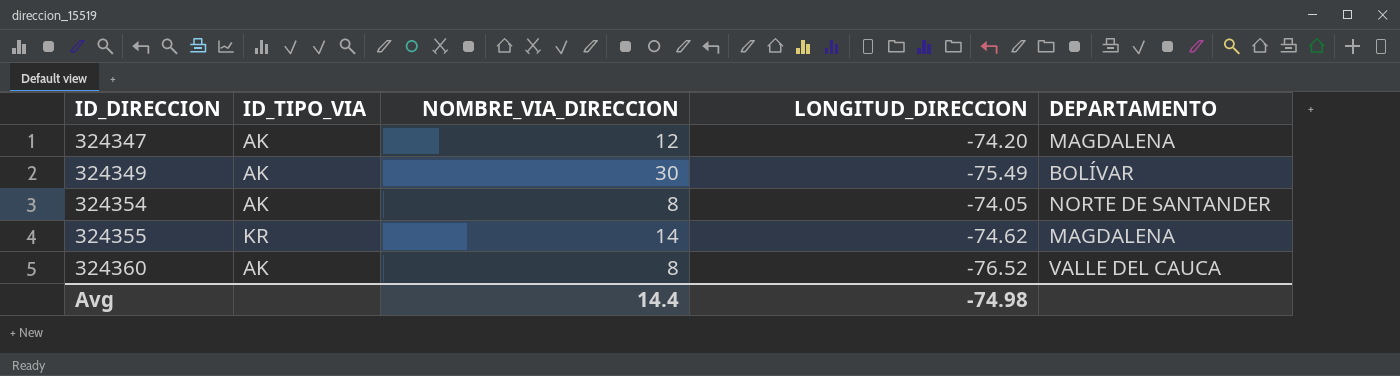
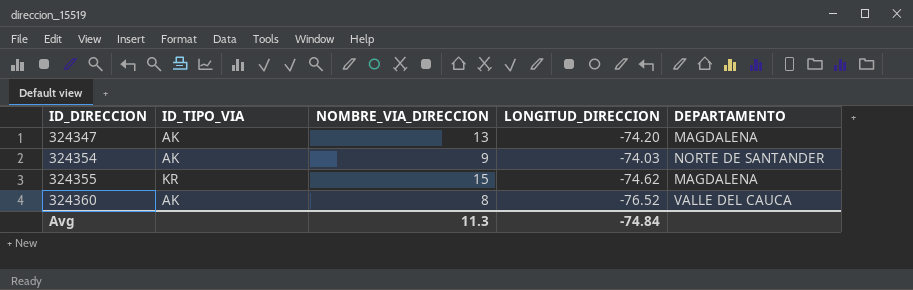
row 324349: AK | 30 | -75.49 | BOLÍVAR -> none
324347 | NOMBRE_VIA_DIRECCION: 12 -> 13
324354 | NOMBRE_VIA_DIRECCION: 8 -> 9
324354 | LONGITUD_DIRECCION: -74.05 -> -74.03
324355 | NOMBRE_VIA_DIRECCION: 14 -> 15
Avg | NOMBRE_VIA_DIRECCION: 14.4 -> 11.3
Avg | LONGITUD_DIRECCION: -74.98 -> -74.84

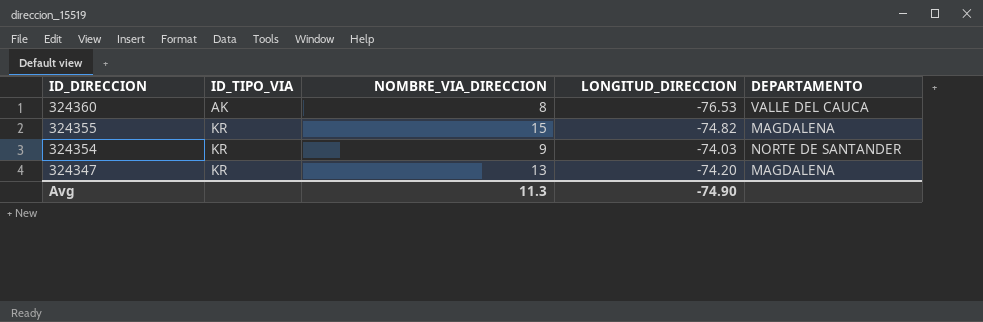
row order: ID_DIRECCION ascending -> ID_DIRECCION descending
324360 | LONGITUD_DIRECCION: -76.52 -> -76.53
324355 | LONGITUD_DIRECCION: -74.62 -> -74.82
324354 | ID_TIPO_VIA: AK -> KR
324347 | ID_TIPO_VIA: AK -> KR
Avg | LONGITUD_DIRECCION: -74.84 -> -74.90

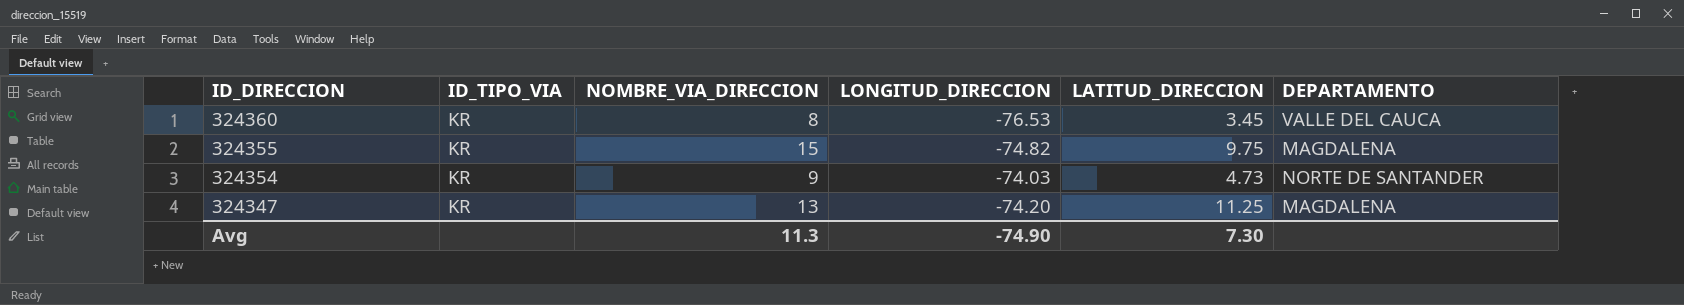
column LATITUD_DIRECCION | position: none -> 5
324360 | ID_TIPO_VIA: AK -> KR

